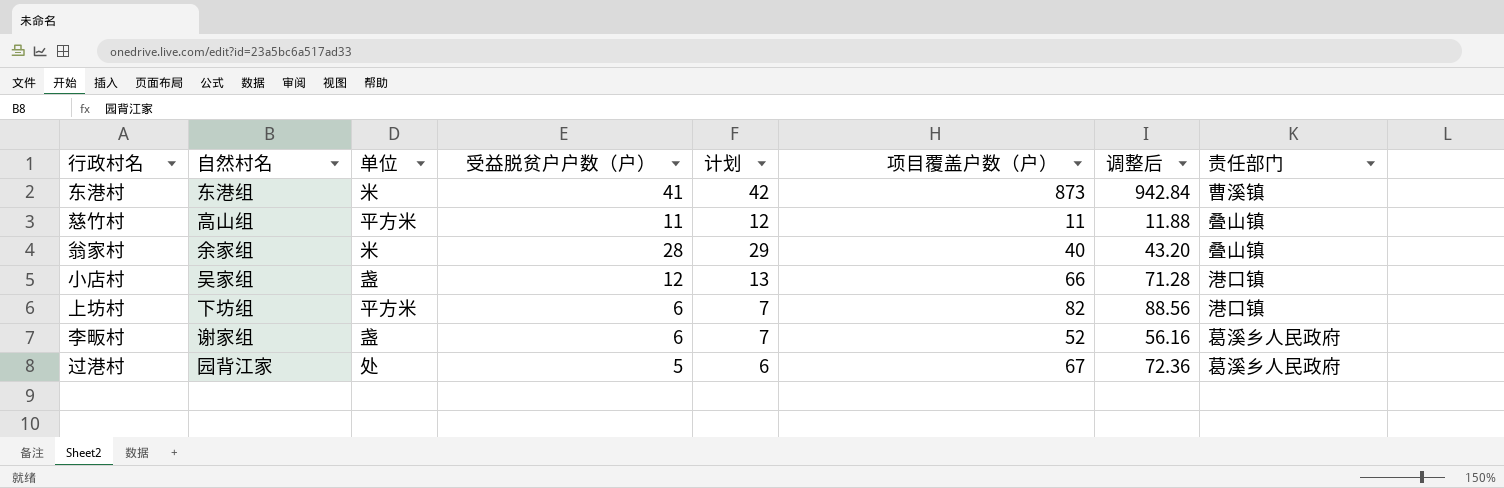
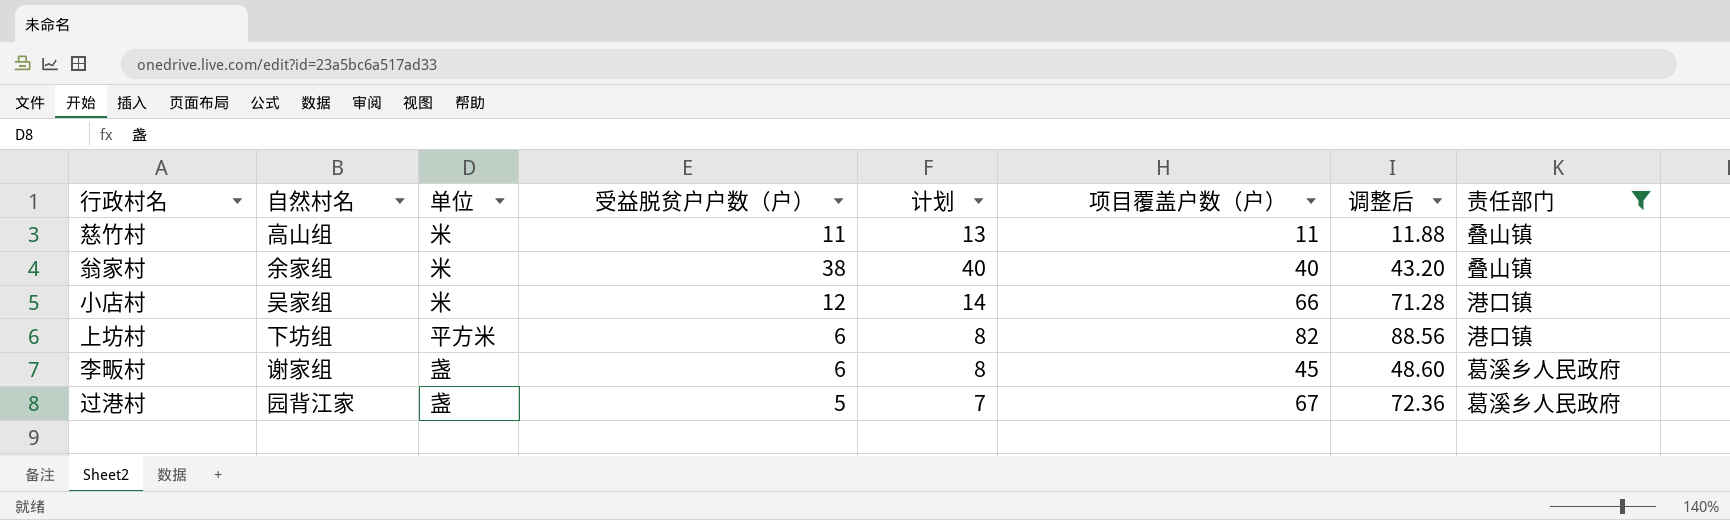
filter: none -> 责任部门 != 曹溪镇
column 计划 | formula: [受益脱贫户户数（户）] + 1 -> [受益脱贫户户数（户）] + 2
慈竹村 | 单位: 平方米 -> 米
翁家村 | 受益脱贫户户数（户）: 28 -> 38
小店村 | 单位: 盏 -> 米
李畈村 | 项目覆盖户数（户）: 52 -> 45
李畈村 | 调整后: 56.16 -> 48.60
过港村 | 单位: 处 -> 盏

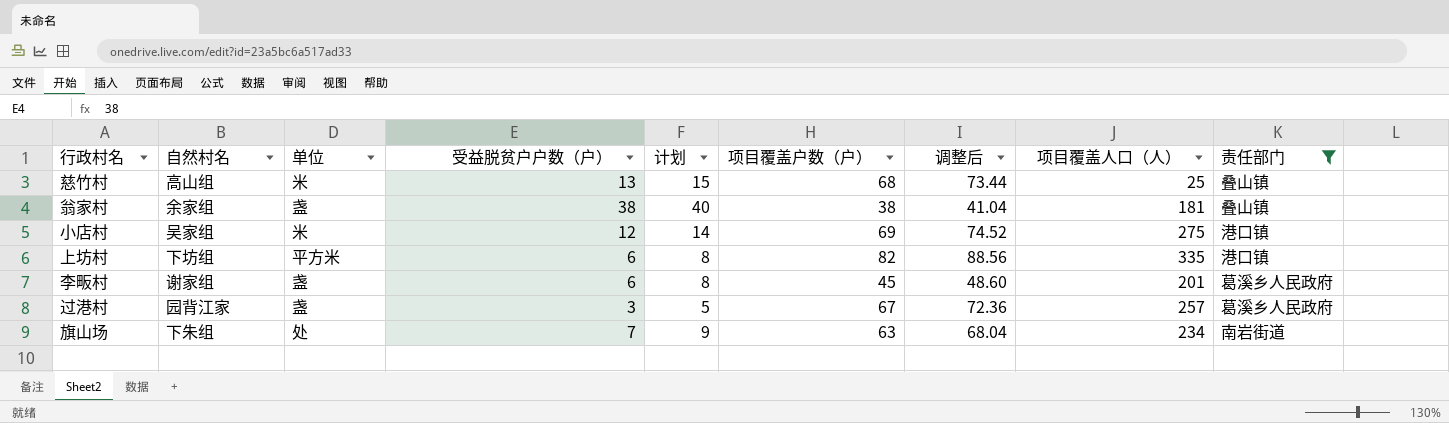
column 项目覆盖人口（人） | position: none -> 8
慈竹村 | 受益脱贫户户数（户）: 11 -> 13
慈竹村 | 计划: 13 -> 15
慈竹村 | 项目覆盖户数（户）: 11 -> 68
慈竹村 | 调整后: 11.88 -> 73.44
翁家村 | 单位: 米 -> 盏
翁家村 | 项目覆盖户数（户）: 40 -> 38
翁家村 | 调整后: 43.20 -> 41.04
小店村 | 项目覆盖户数（户）: 66 -> 69
小店村 | 调整后: 71.28 -> 74.52
过港村 | 受益脱贫户户数（户）: 5 -> 3
过港村 | 计划: 7 -> 5
row 旗山场: none -> 下朱组 | 处 | 7 | 9 | 63 | 68.04 | 234 | 南岩街道

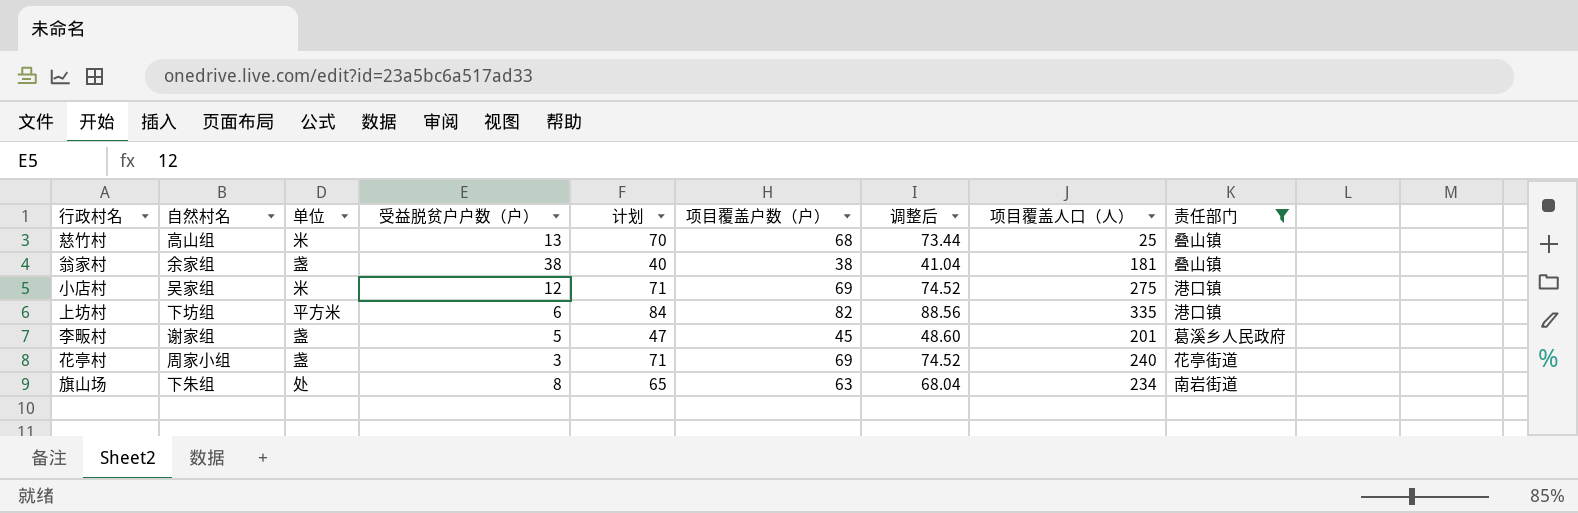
column 计划 | formula: [受益脱贫户户数（户）] + 2 -> [项目覆盖户数（户）] + 2
row 过港村: 园背江家 | 盏 | 3 | 5 | 67 | 72.36 | 257 | 葛溪乡人民政府 -> none
李畈村 | 受益脱贫户户数（户）: 6 -> 5
row 花亭村: none -> 周家小组 | 盏 | 3 | 71 | 69 | 74.52 | 240 | 花亭街道
旗山场 | 受益脱贫户户数（户）: 7 -> 8

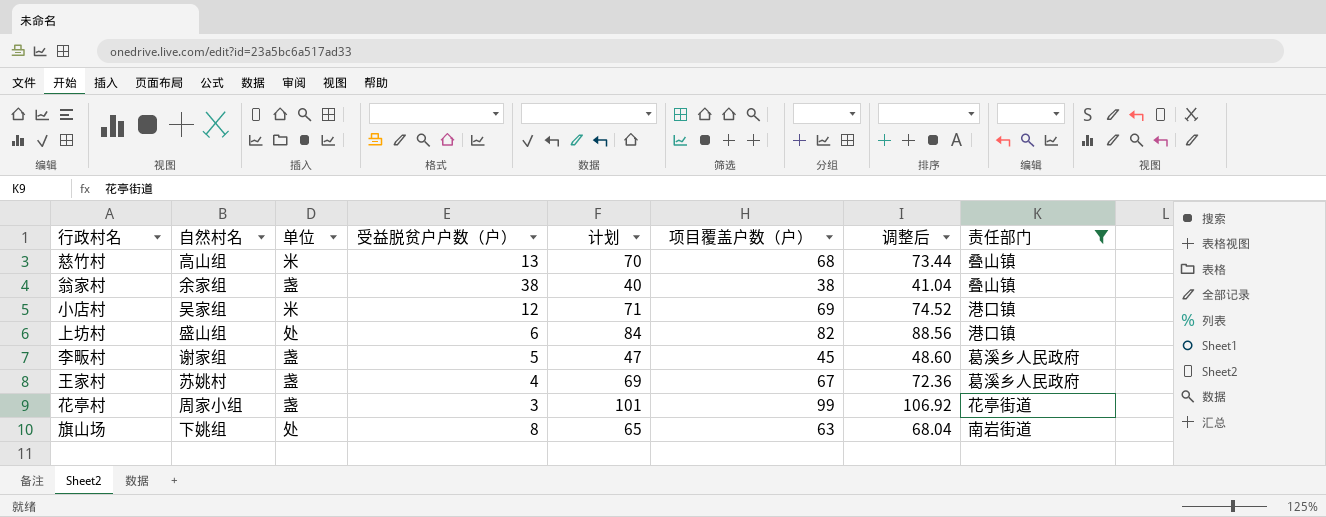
column 项目覆盖人口（人） | position: 8 -> none
上坊村 | 自然村名: 下坊组 -> 盛山组
上坊村 | 单位: 平方米 -> 处
row 王家村: none -> 苏姚村 | 盏 | 4 | 69 | 67 | 72.36 | 葛溪乡人民政府
花亭村 | 计划: 71 -> 101
花亭村 | 项目覆盖户数（户）: 69 -> 99
花亭村 | 调整后: 74.52 -> 106.92
旗山场 | 自然村名: 下朱组 -> 下姚组

